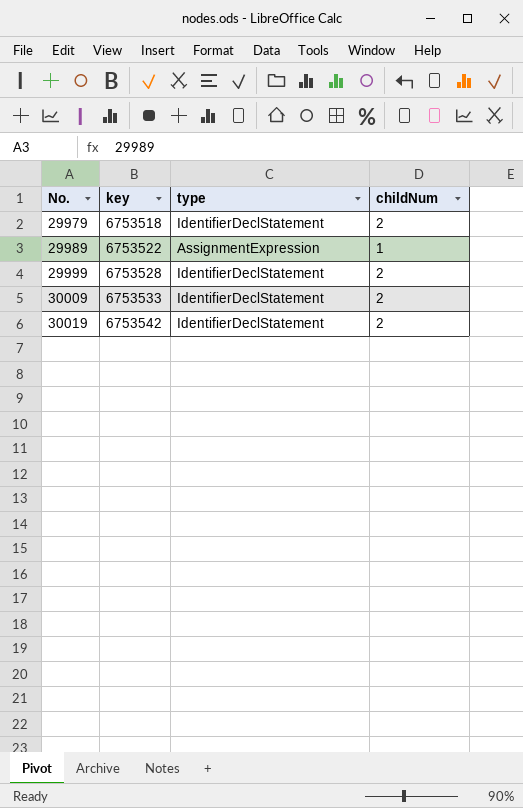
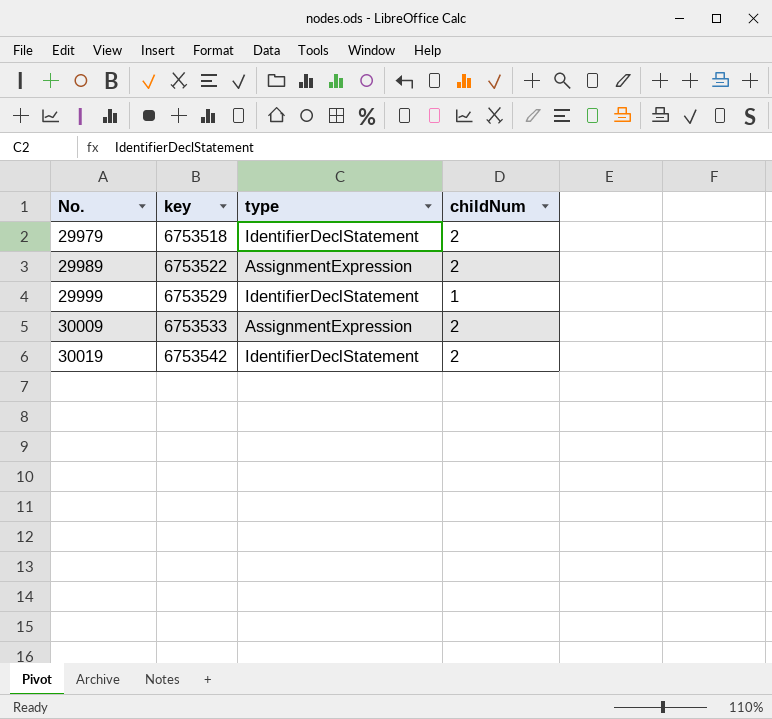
29989 | childNum: 1 -> 2
29999 | key: 6753528 -> 6753529
29999 | childNum: 2 -> 1
30009 | type: IdentifierDeclStatement -> AssignmentExpression

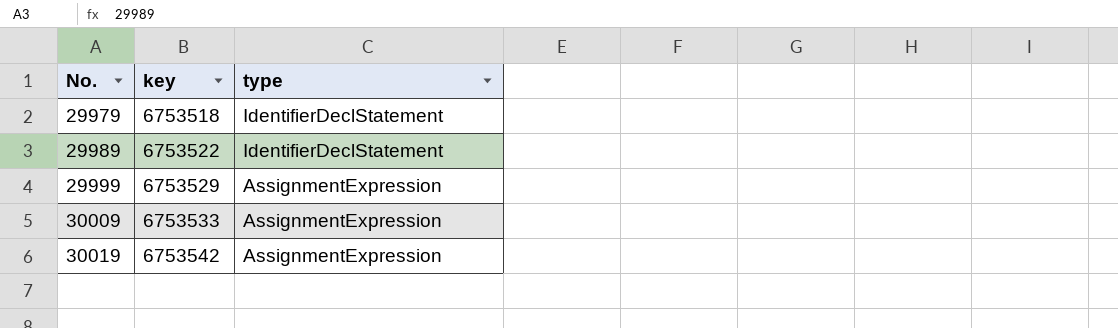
column childNum | position: 4 -> none
29989 | type: AssignmentExpression -> IdentifierDeclStatement
29999 | type: IdentifierDeclStatement -> AssignmentExpression
30019 | type: IdentifierDeclStatement -> AssignmentExpression

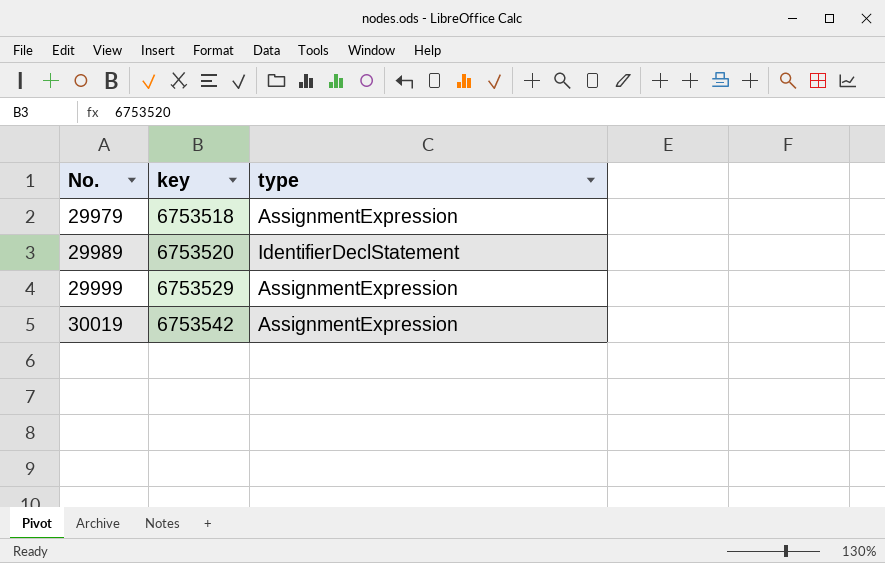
row 30009: 6753533 | AssignmentExpression -> none
29979 | type: IdentifierDeclStatement -> AssignmentExpression
29989 | key: 6753522 -> 6753520

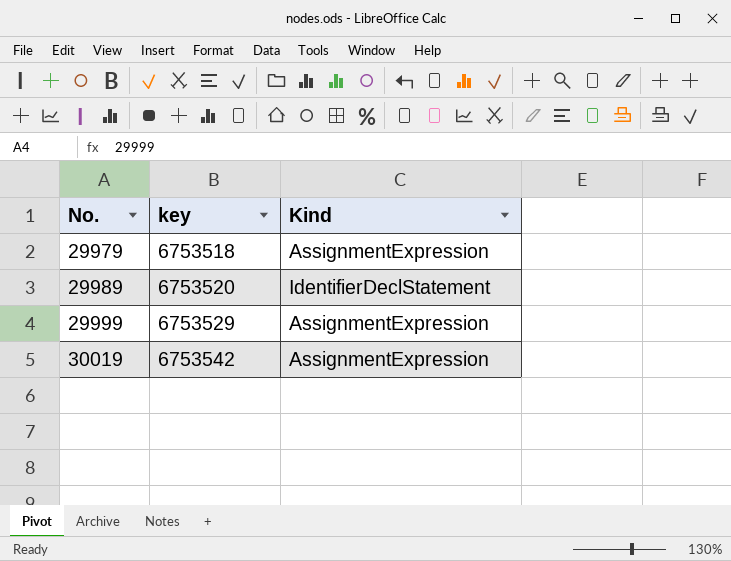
column name: type -> Kind

